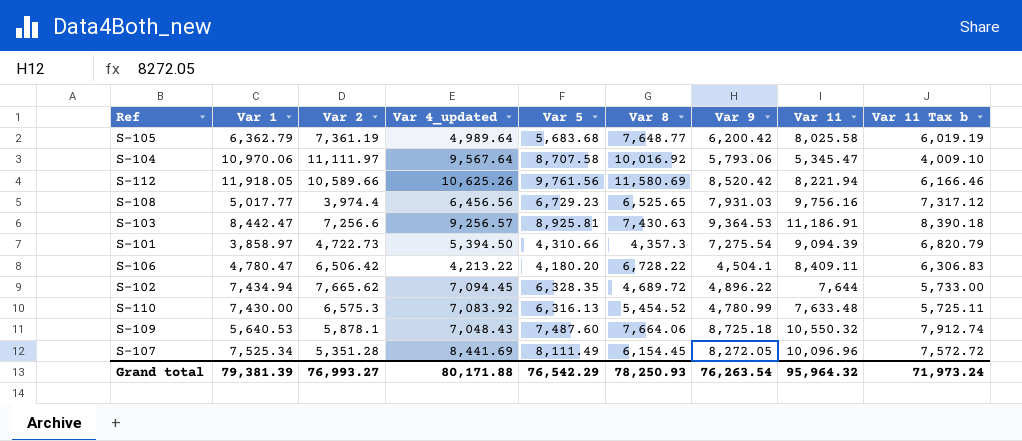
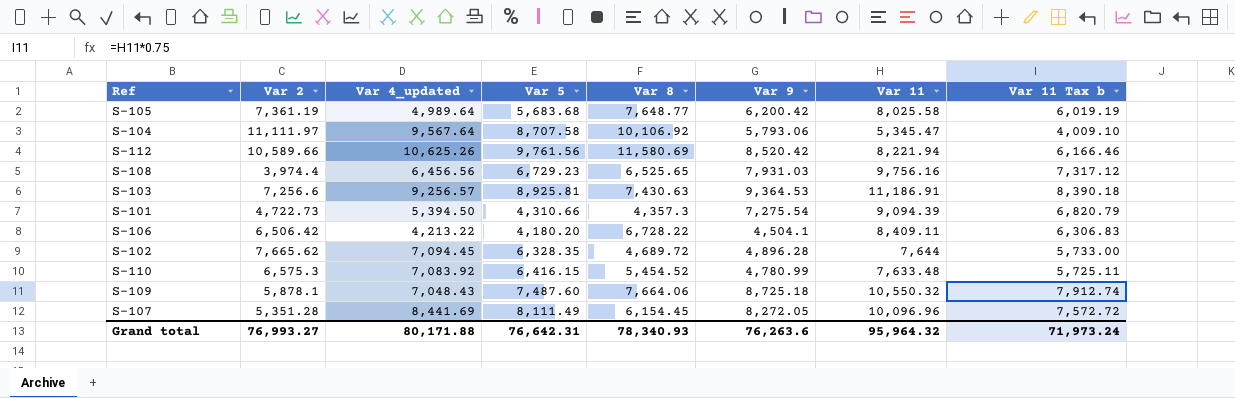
column Var 1 | position: 2 -> none
S-104 | Var 8: 10,016.92 -> 10,106.92
S-102 | Var 9: 4,896.22 -> 4,896.28
S-110 | Var 5: 6,316.13 -> 6,416.15
Grand total | Var 5: 76,542.29 -> 76,642.31
Grand total | Var 8: 78,250.93 -> 78,340.93
Grand total | Var 9: 76,263.54 -> 76,263.6

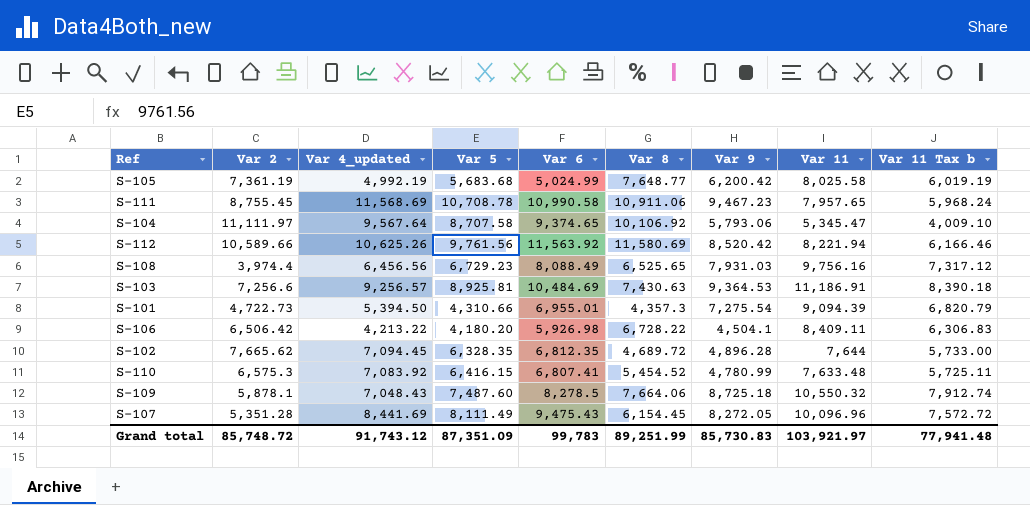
column Var 6 | position: none -> 5
S-105 | Var 4_updated: 4,989.64 -> 4,992.19
row S-111: none -> 8,755.45 | 11,568.69 | 10,708.78 | 10,990.58 | 10,911.06 | 9,467.23 | 7,957.65 | 5,968.24
Grand total | Var 2: 76,993.27 -> 85,748.72
Grand total | Var 4_updated: 80,171.88 -> 91,743.12
Grand total | Var 5: 76,642.31 -> 87,351.09
Grand total | Var 8: 78,340.93 -> 89,251.99
Grand total | Var 9: 76,263.6 -> 85,730.83
Grand total | Var 11: 95,964.32 -> 103,921.97
Grand total | Var 11 Tax b: 71,973.24 -> 77,941.48

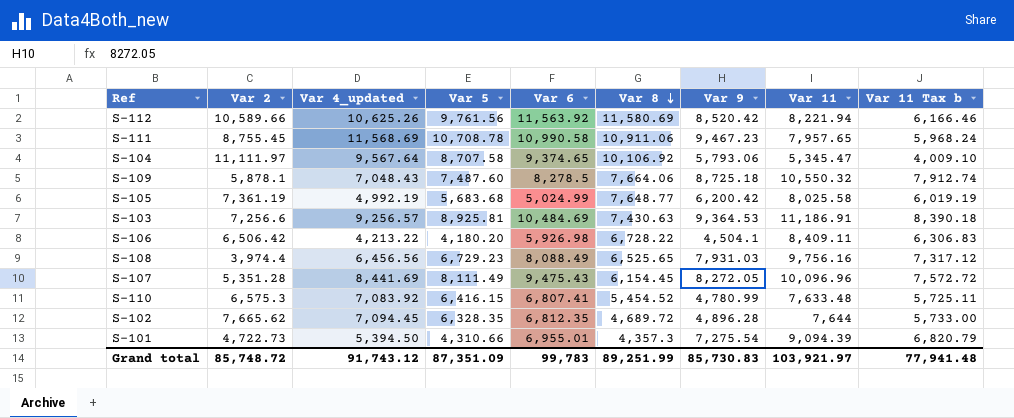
row order: none -> Var 8 descending

